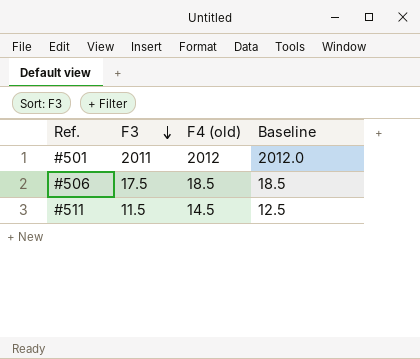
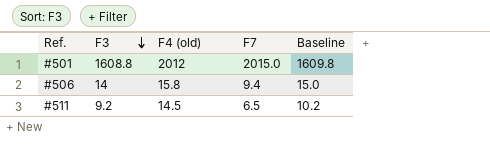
column F7 | position: none -> 4
#501 | F3: 2011 -> 1608.8
#501 | Baseline: 2012.0 -> 1609.8
#506 | F3: 17.5 -> 14
#506 | F4 (old): 18.5 -> 15.8
#506 | Baseline: 18.5 -> 15.0
#511 | F3: 11.5 -> 9.2
#511 | Baseline: 12.5 -> 10.2

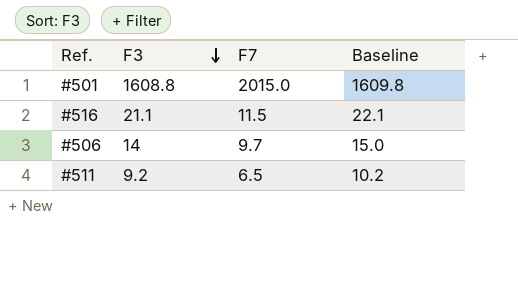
column F4 (old) | position: 3 -> none
row #516: none -> 21.1 | 11.5 | 22.1
#506 | F7: 9.4 -> 9.7

